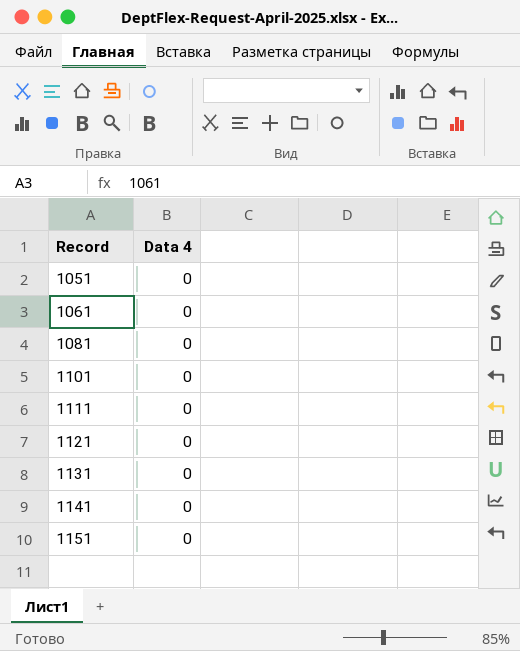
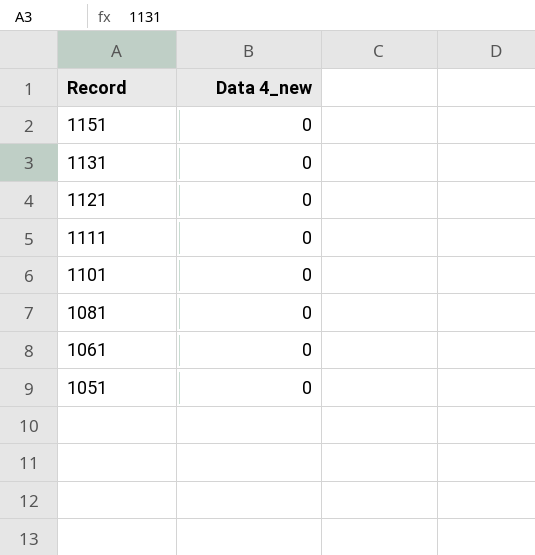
row order: Record ascending -> Record descending
column name: Data 4 -> Data 4_new
row 1141: 0 -> none

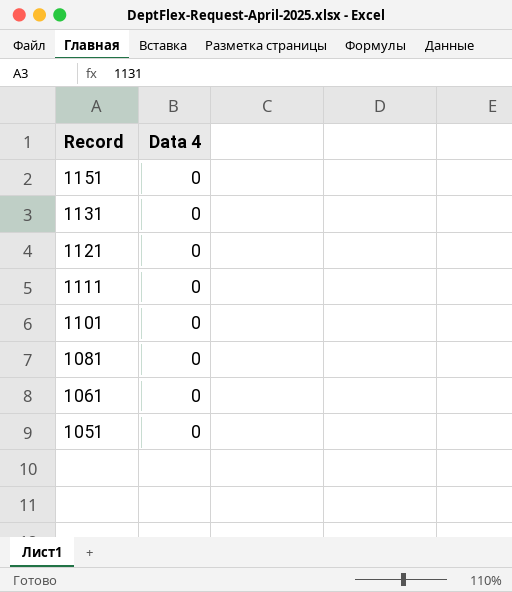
column name: Data 4_new -> Data 4

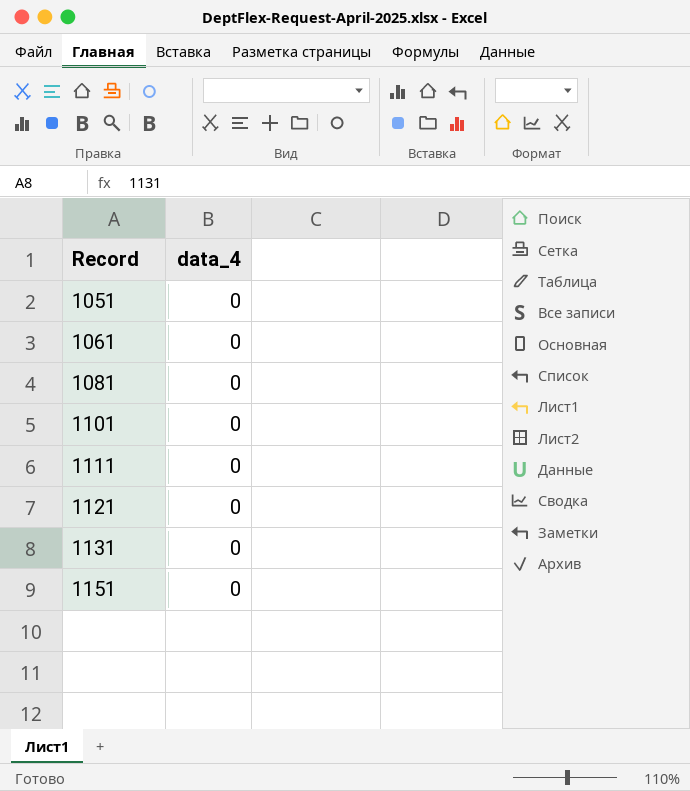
row order: Record descending -> Record ascending
column name: Data 4 -> data_4

